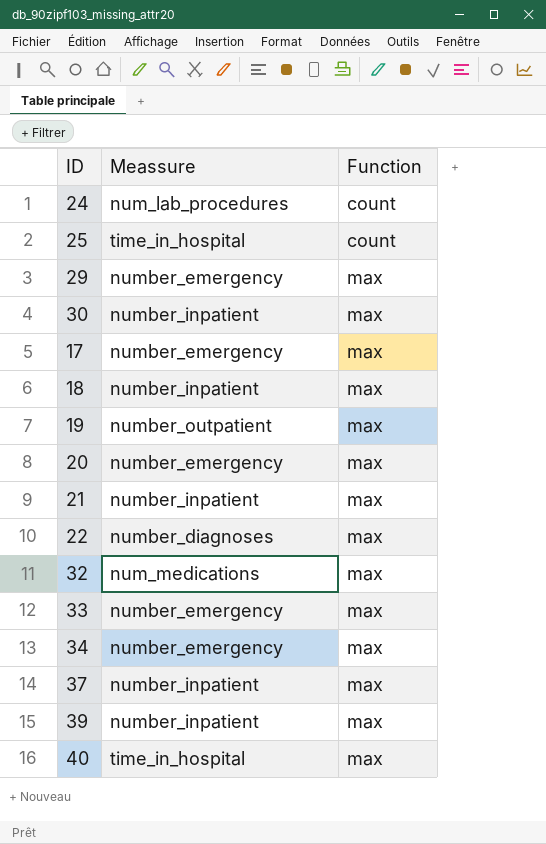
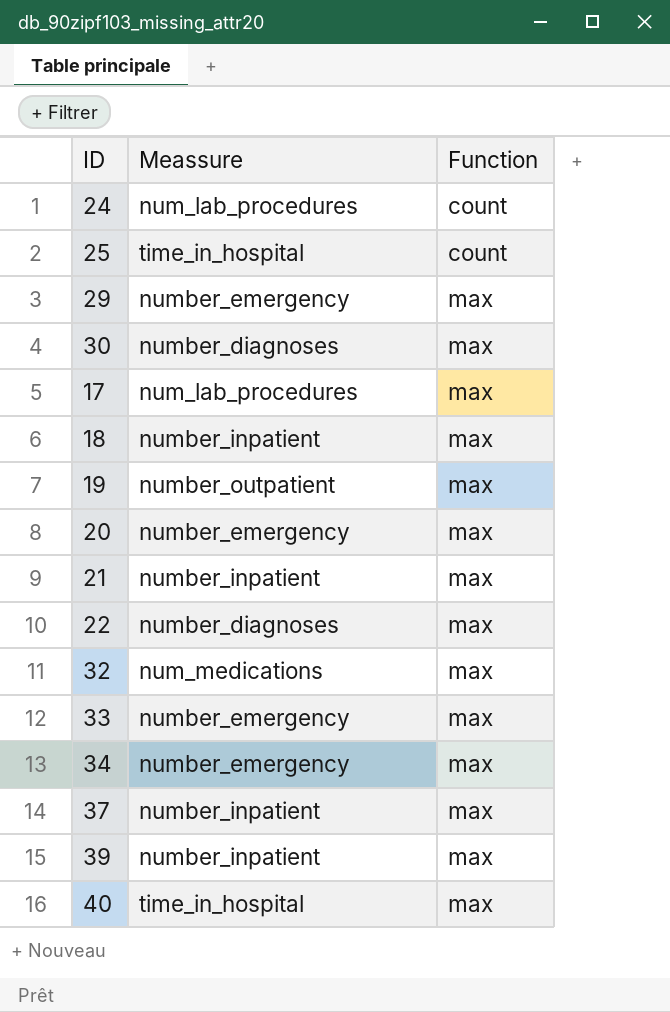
30 | Meassure: number_inpatient -> number_diagnoses
17 | Meassure: number_emergency -> num_lab_procedures

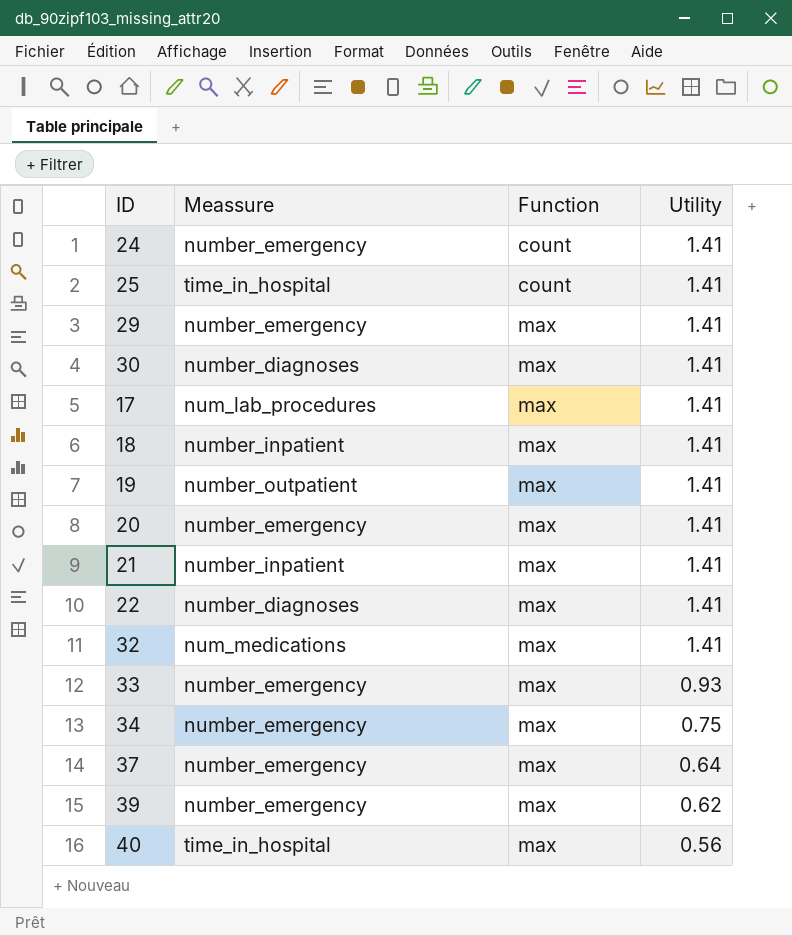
column Utility | position: none -> 4
24 | Meassure: num_lab_procedures -> number_emergency
37 | Meassure: number_inpatient -> number_emergency
39 | Meassure: number_inpatient -> number_emergency

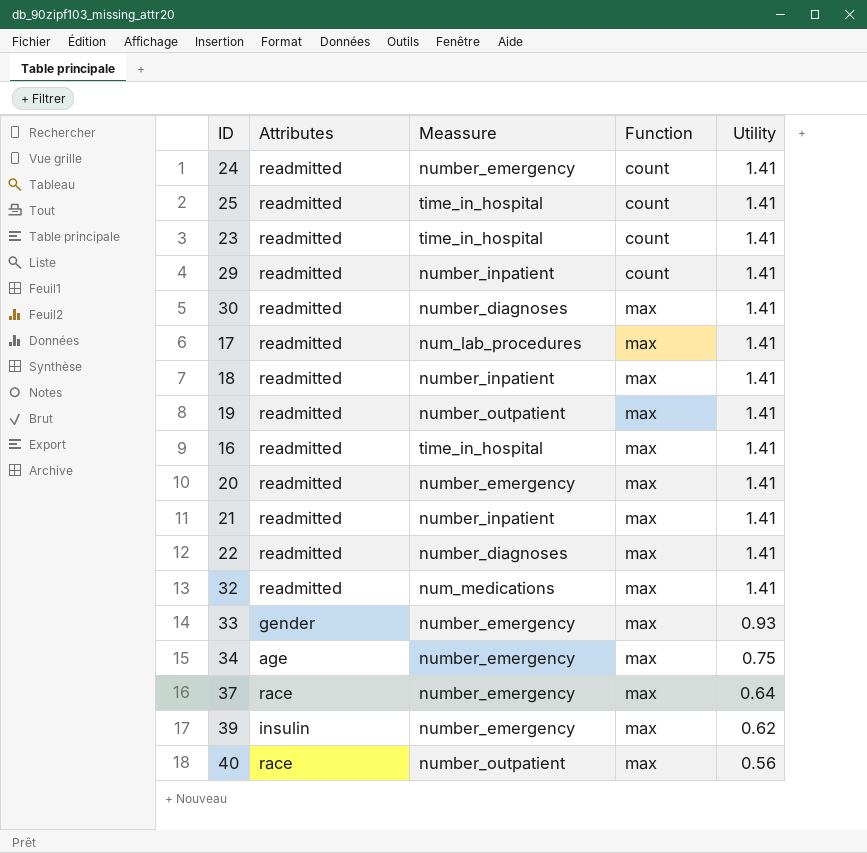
column Attributes | position: none -> 2
row 23: none -> readmitted | time_in_hospital | count | 1.41
29 | Meassure: number_emergency -> number_inpatient
29 | Function: max -> count
row 16: none -> readmitted | time_in_hospital | max | 1.41
40 | Meassure: time_in_hospital -> number_outpatient

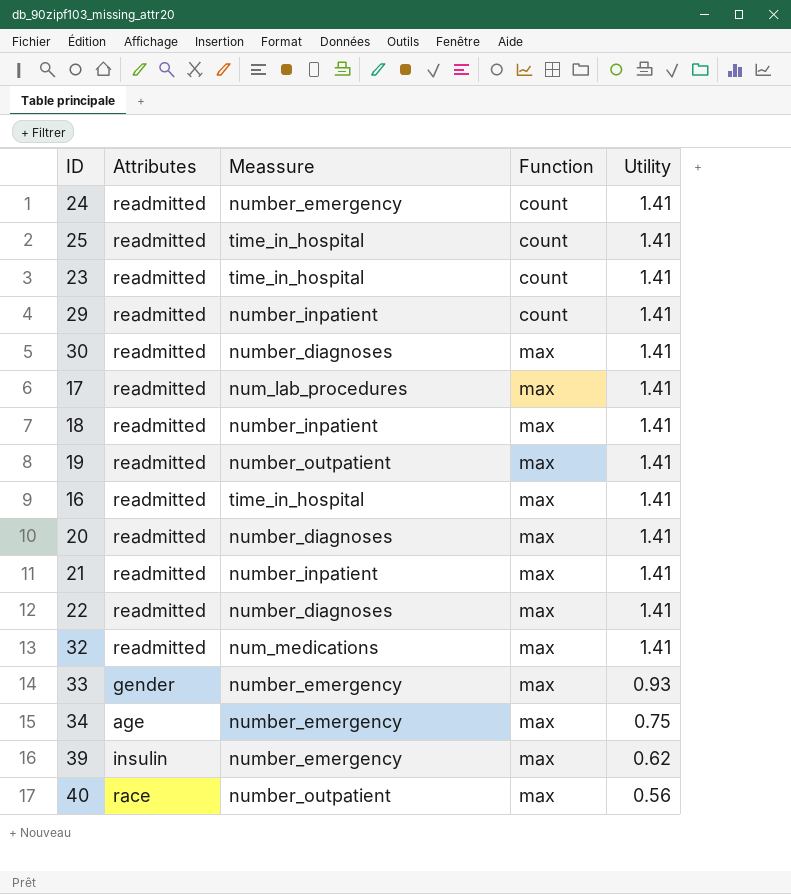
row 37: race | number_emergency | max | 0.64 -> none
20 | Meassure: number_emergency -> number_diagnoses

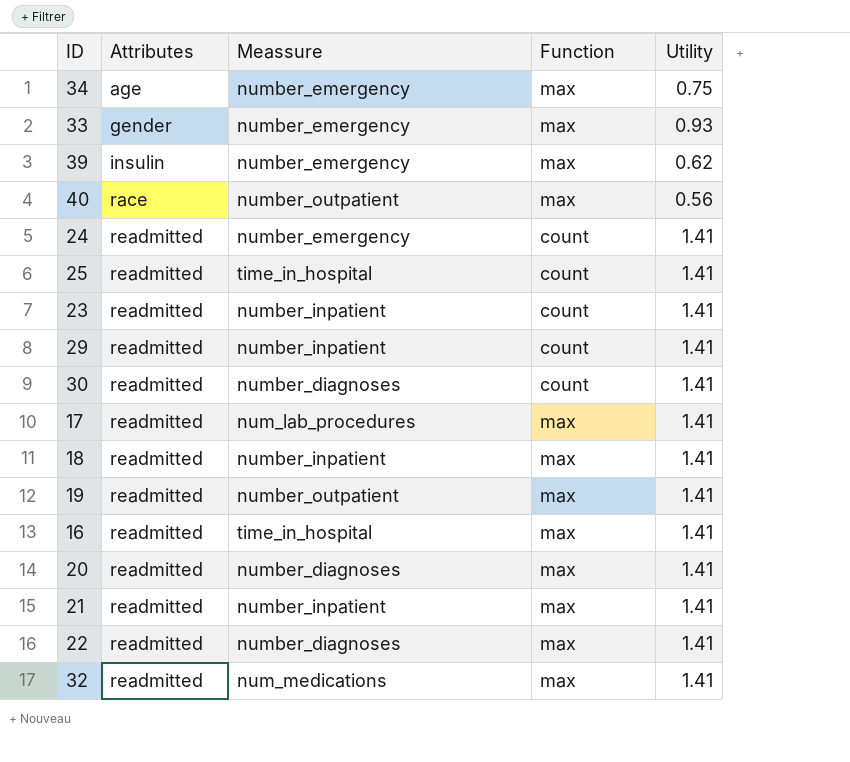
row order: Function ascending -> Attributes ascending
23 | Meassure: time_in_hospital -> number_inpatient
30 | Function: max -> count

